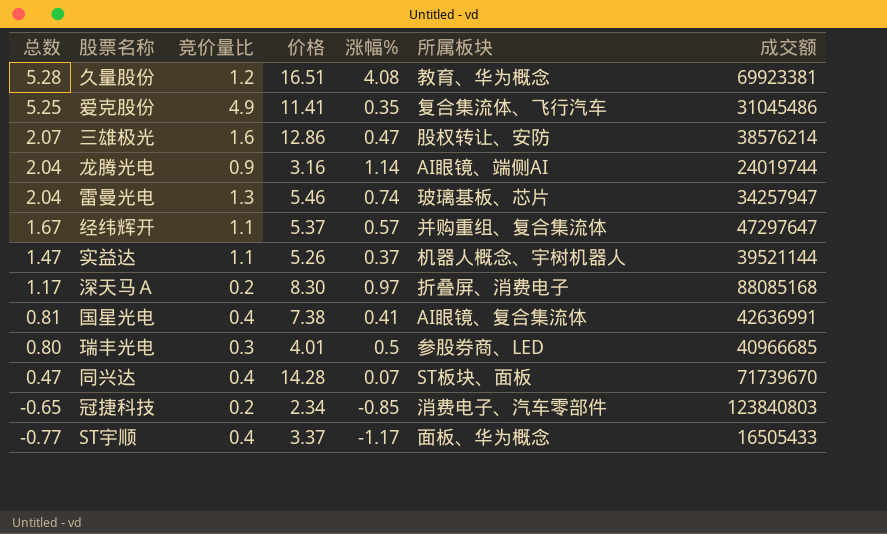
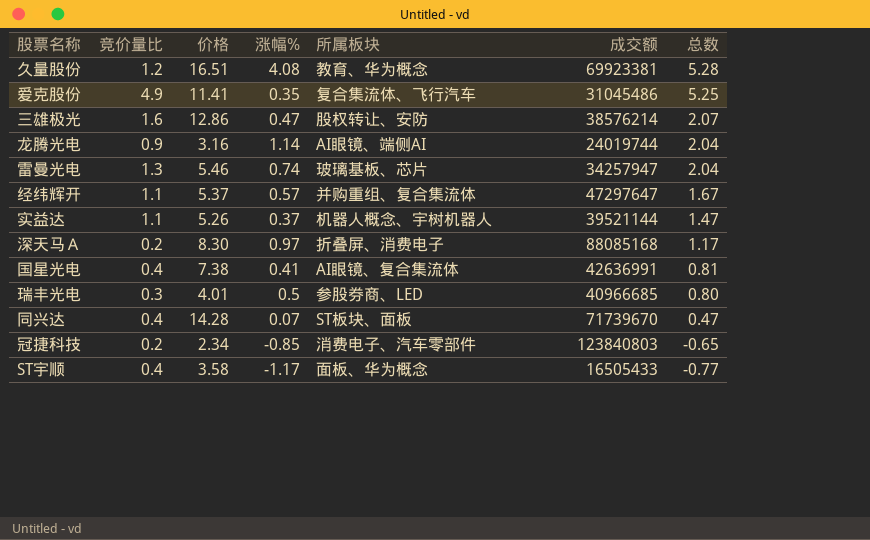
column 总数 | position: 1 -> 7
ST宇顺 | 价格: 3.37 -> 3.58

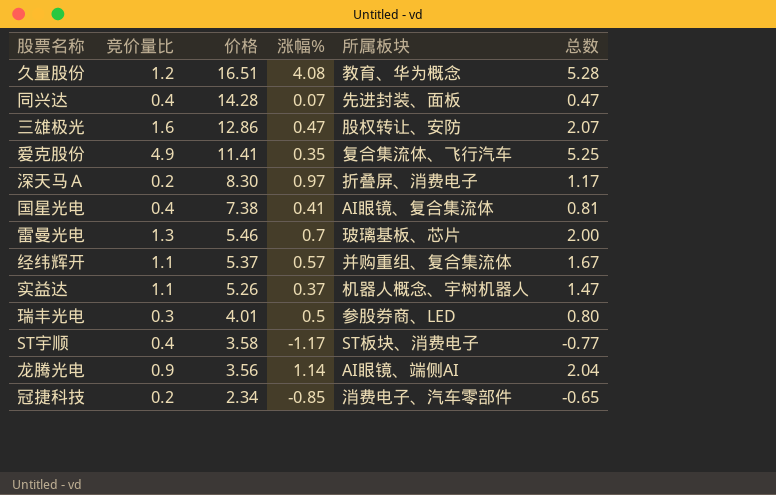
row order: 总数 descending -> 价格 descending
column 成交额 | position: 6 -> none
同兴达 | 所属板块: ST板块、面板 -> 先进封装、面板
雷曼光电 | 涨幅%: 0.74 -> 0.7
雷曼光电 | 总数: 2.04 -> 2.00
ST宇顺 | 所属板块: 面板、华为概念 -> ST板块、消费电子
龙腾光电 | 价格: 3.16 -> 3.56

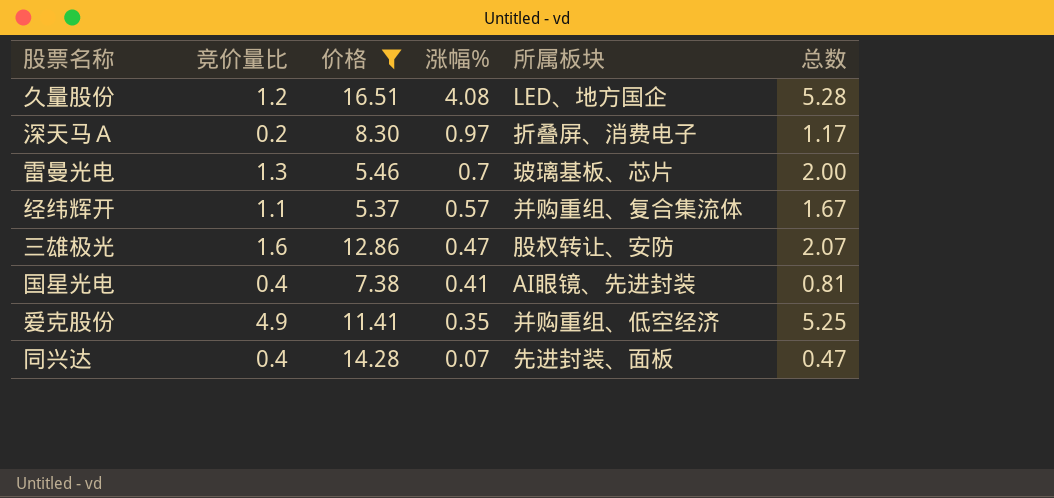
filter: none -> 价格 >= 5.37
row order: 价格 descending -> 涨幅% descending
久量股份 | 所属板块: 教育、华为概念 -> LED、地方国企
国星光电 | 所属板块: AI眼镜、复合集流体 -> AI眼镜、先进封装
爱克股份 | 所属板块: 复合集流体、飞行汽车 -> 并购重组、低空经济

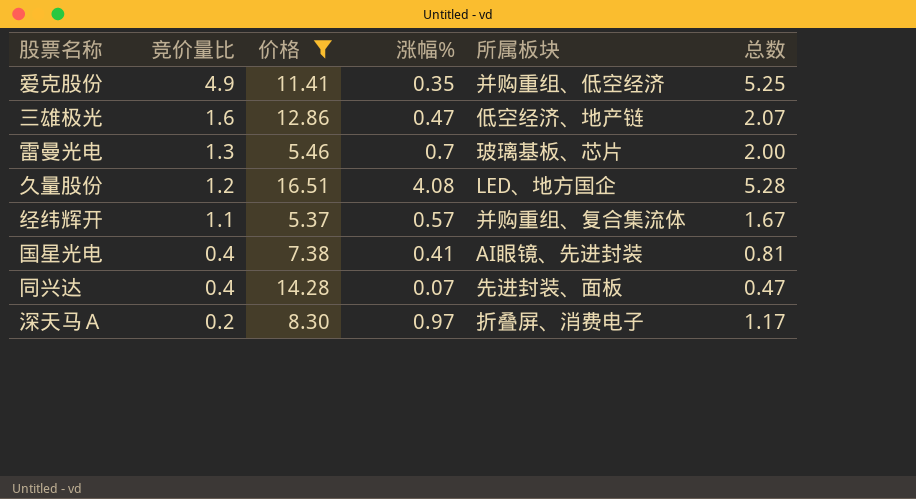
row order: 涨幅% descending -> 竞价量比 descending
三雄极光 | 所属板块: 股权转让、安防 -> 低空经济、地产链

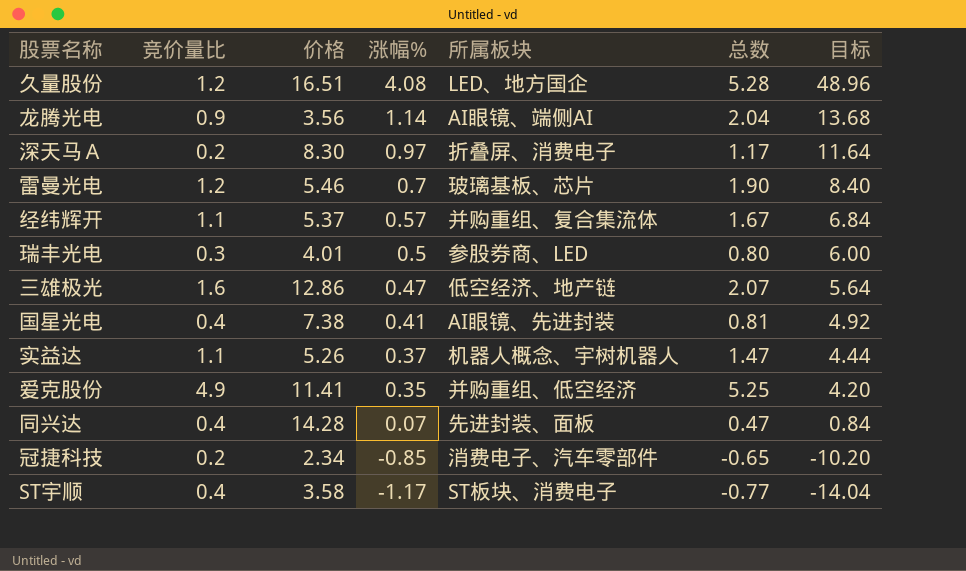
filter: 价格 >= 5.37 -> none
row order: 竞价量比 descending -> 涨幅% descending
column 目标 | formula: none -> [涨幅%] * 12
雷曼光电 | 竞价量比: 1.3 -> 1.2
雷曼光电 | 总数: 2.00 -> 1.90

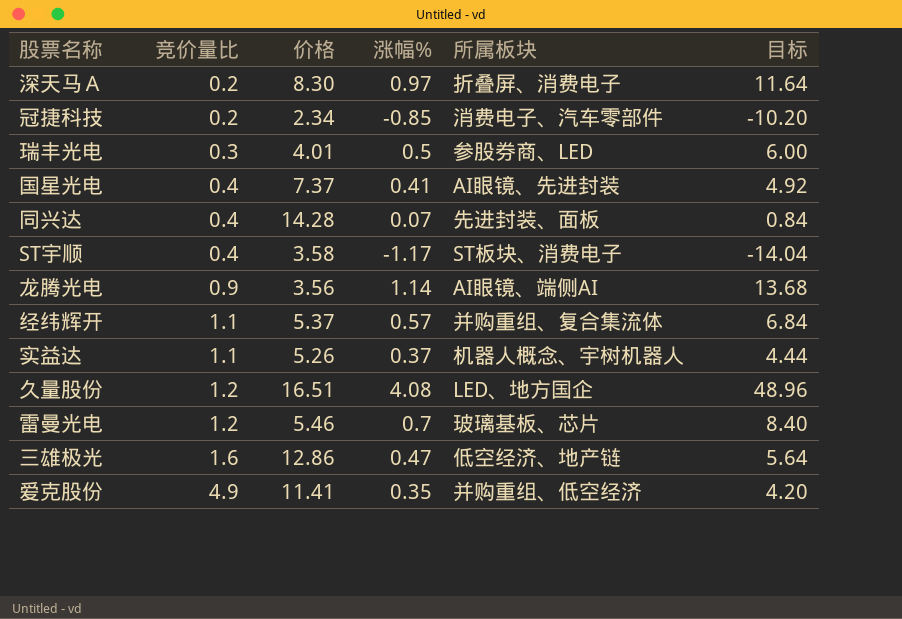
row order: 涨幅% descending -> 竞价量比 ascending
column 总数 | formula: [竞价量比] + [涨幅%] -> none
国星光电 | 价格: 7.38 -> 7.37

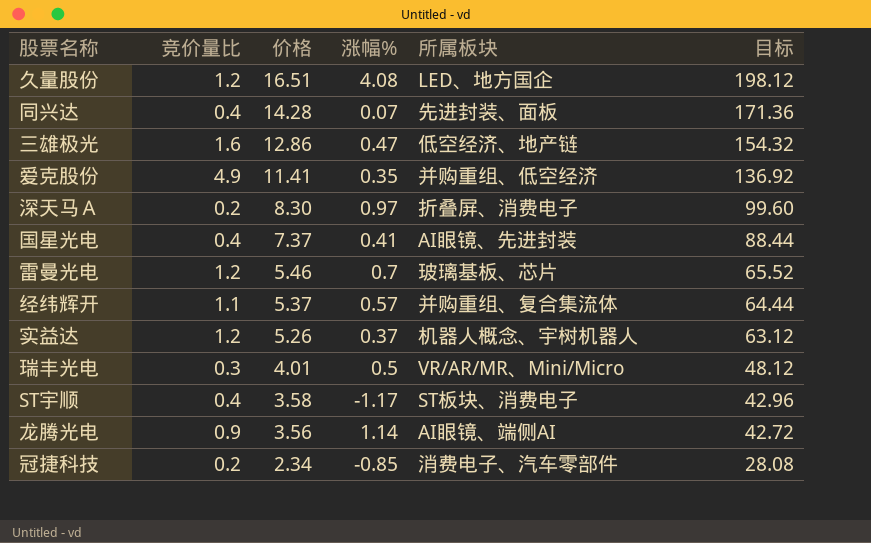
row order: 竞价量比 ascending -> 价格 descending
column 目标 | formula: [涨幅%] * 12 -> [价格] * 12
实益达 | 竞价量比: 1.1 -> 1.2
瑞丰光电 | 所属板块: 参股券商、LED -> VR/AR/MR、Mini/Micro

